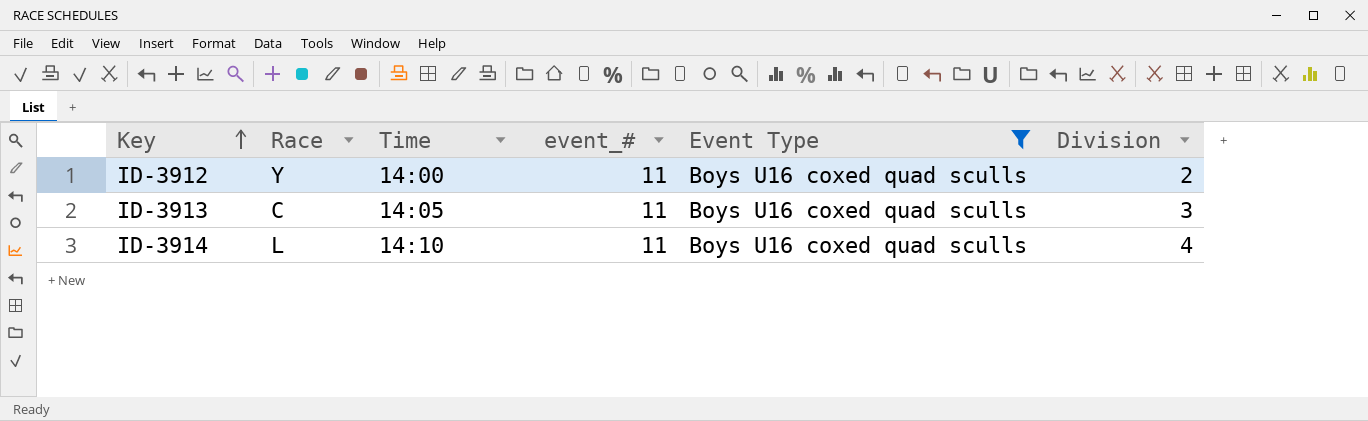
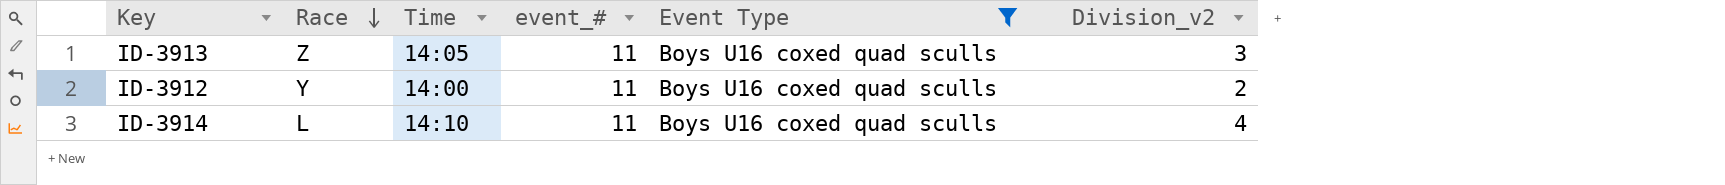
row order: Key ascending -> Race descending
column name: Division -> Division_v2
ID-3913 | Race: C -> Z

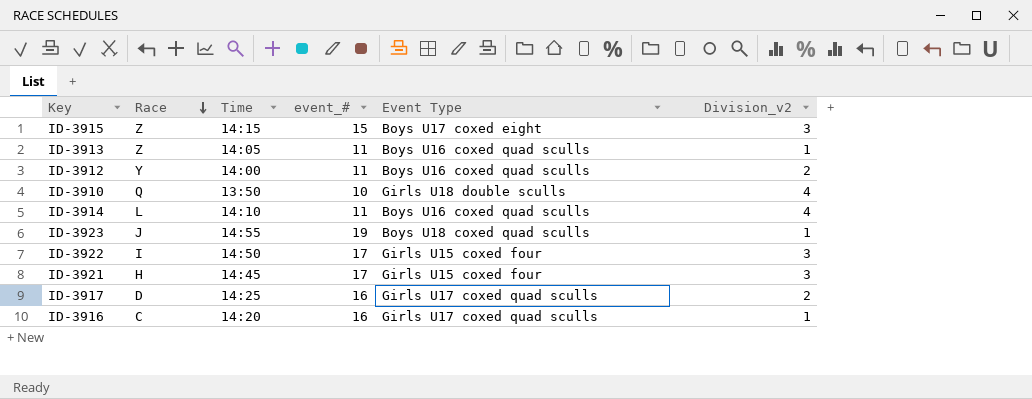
filter: Event Type = Boys U16 coxed quad sculls -> none
ID-3913 | Division_v2: 3 -> 1

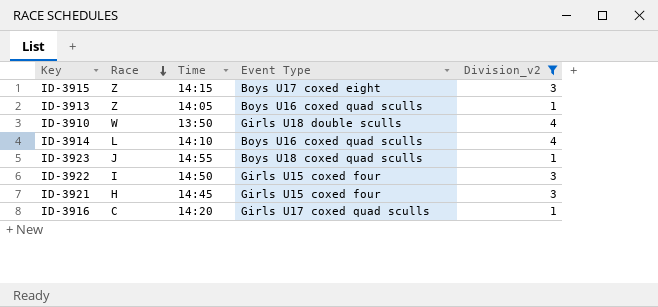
filter: none -> Division_v2 != 2
column event_# | position: 4 -> none
ID-3910 | Race: Q -> W

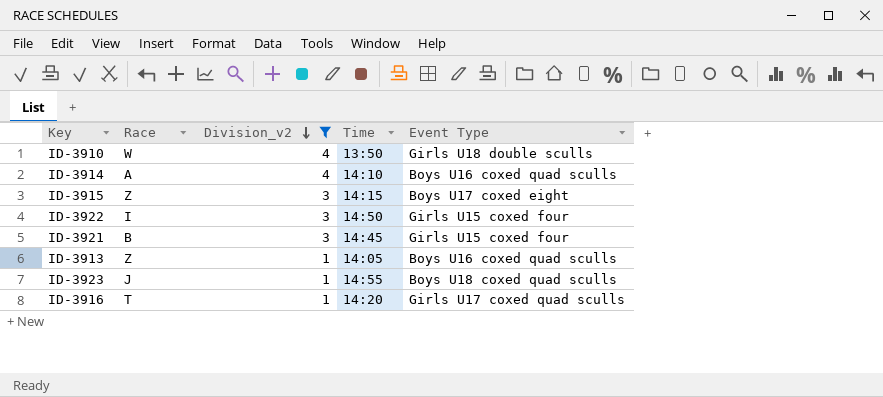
row order: Race descending -> Division_v2 descending
column Division_v2 | position: 5 -> 3
ID-3914 | Race: L -> A
ID-3921 | Race: H -> B
ID-3916 | Race: C -> T

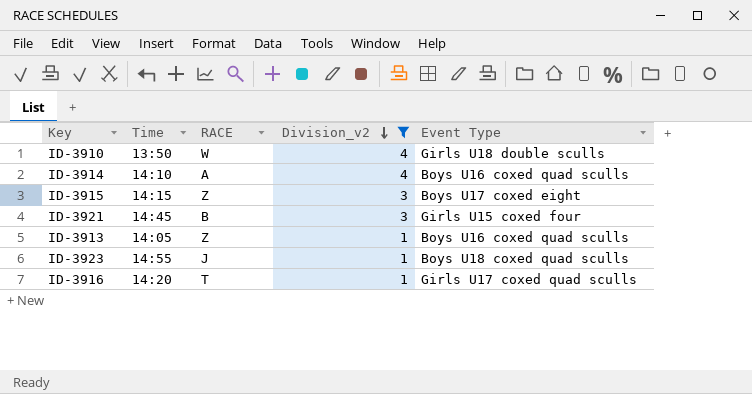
column Time | position: 4 -> 2
column name: Race -> RACE
row ID-3922: I | 3 | 14:50 | Girls U15 coxed four -> none

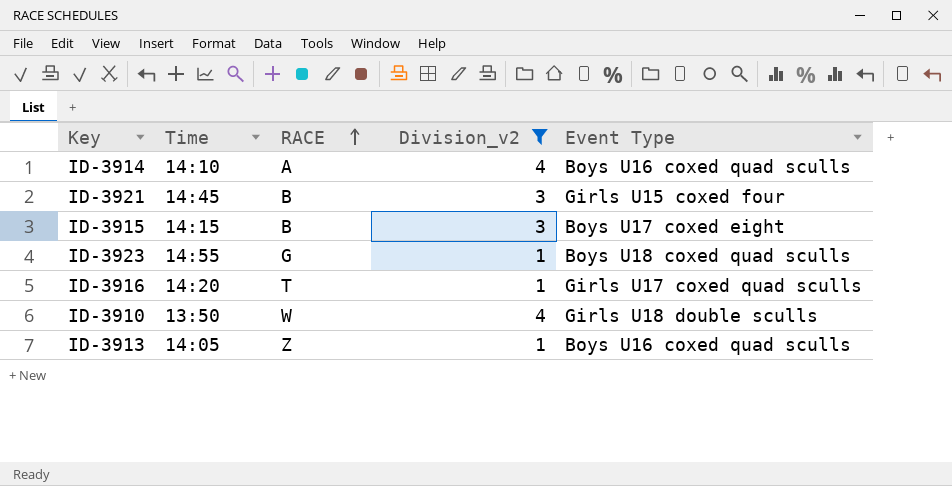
row order: Division_v2 descending -> RACE ascending
ID-3915 | RACE: Z -> B
ID-3923 | RACE: J -> G

